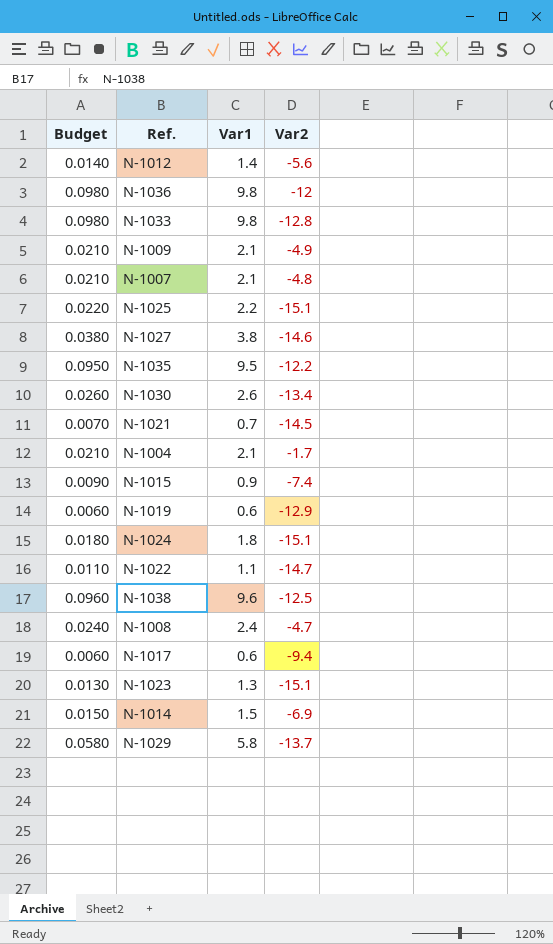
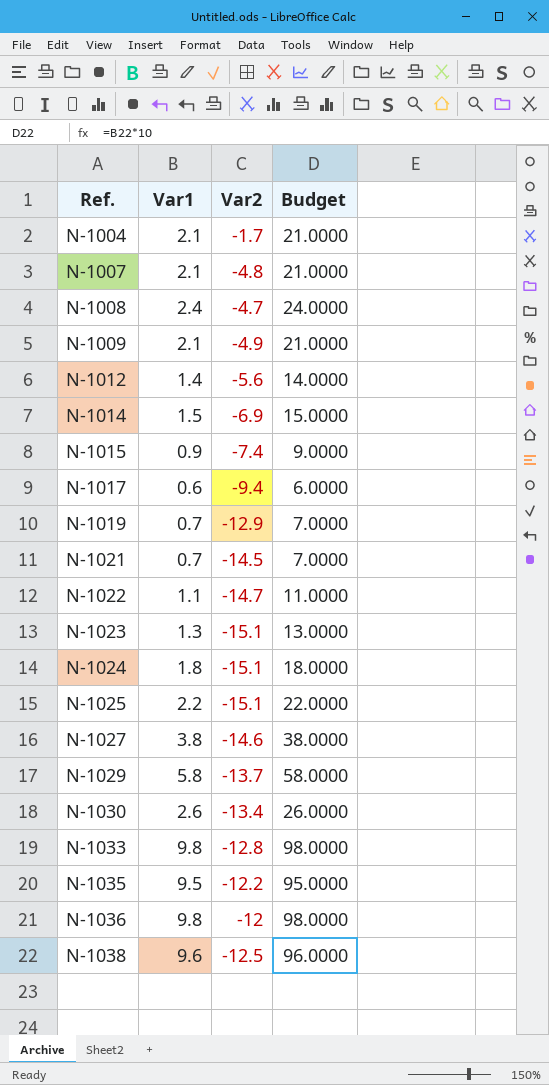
row order: none -> Ref. ascending
column Budget | formula: [Var1] * 0.01 -> [Var1] * 10
column Budget | position: 1 -> 4
N-1019 | Var1: 0.6 -> 0.7

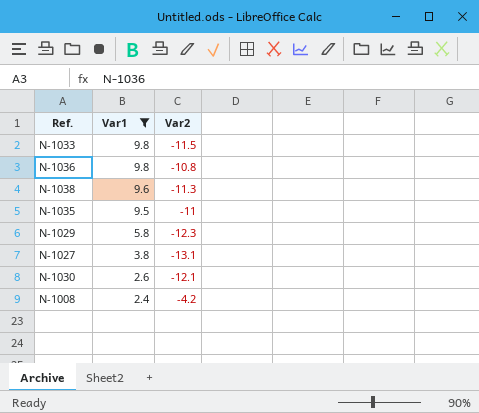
filter: none -> Var1 >= 2.4
row order: Ref. ascending -> Var1 descending
column Budget | formula: [Var1] * 10 -> none
N-1033 | Var2: -12.8 -> -11.5
N-1036 | Var2: -12 -> -10.8
N-1038 | Var2: -12.5 -> -11.3
N-1035 | Var2: -12.2 -> -11
N-1029 | Var2: -13.7 -> -12.3
N-1027 | Var2: -14.6 -> -13.1
N-1030 | Var2: -13.4 -> -12.1
N-1008 | Var2: -4.7 -> -4.2

